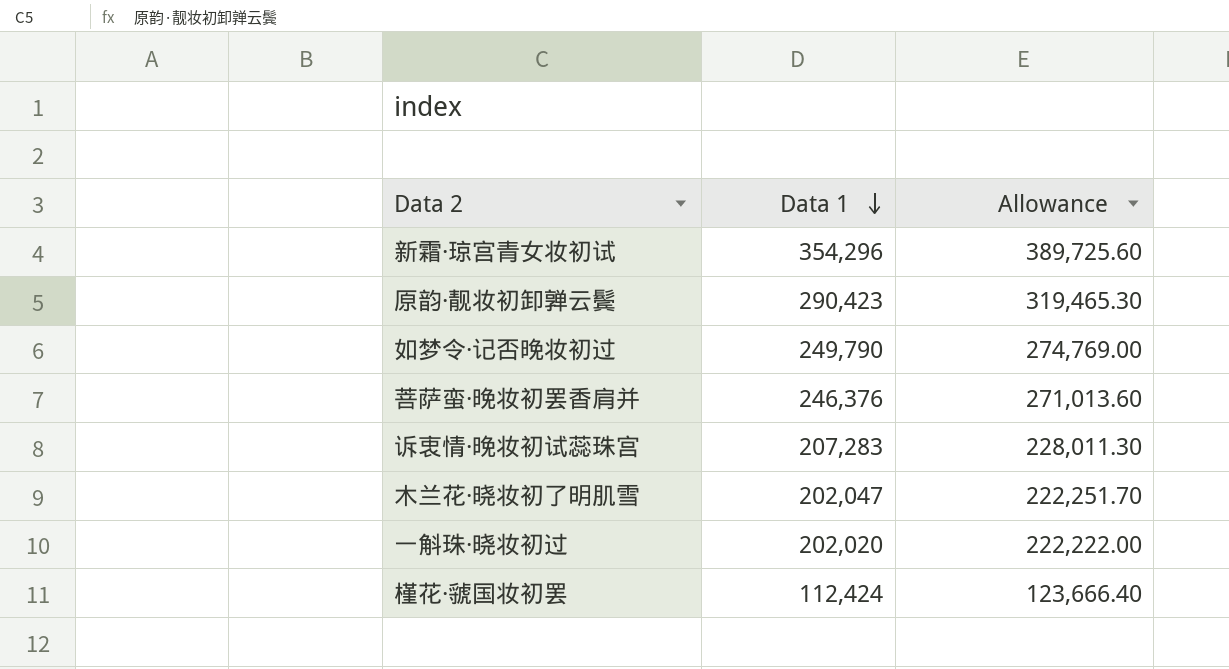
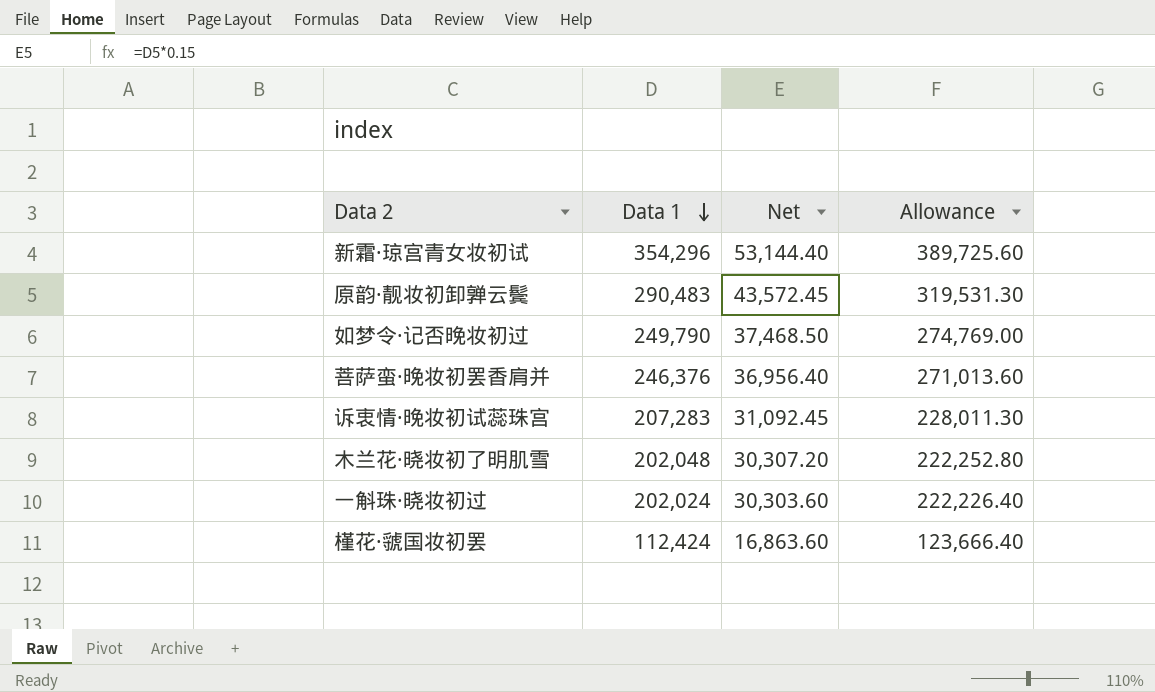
column Net | formula: none -> [Data 1] * 0.15
原韵·靓妆初卸亸云鬓 | Data 1: 290,423 -> 290,483
原韵·靓妆初卸亸云鬓 | Allowance: 319,465.30 -> 319,531.30
木兰花·晓妆初了明肌雪 | Data 1: 202,047 -> 202,048
木兰花·晓妆初了明肌雪 | Allowance: 222,251.70 -> 222,252.80
一斛珠·晓妆初过 | Data 1: 202,020 -> 202,024
一斛珠·晓妆初过 | Allowance: 222,222.00 -> 222,226.40

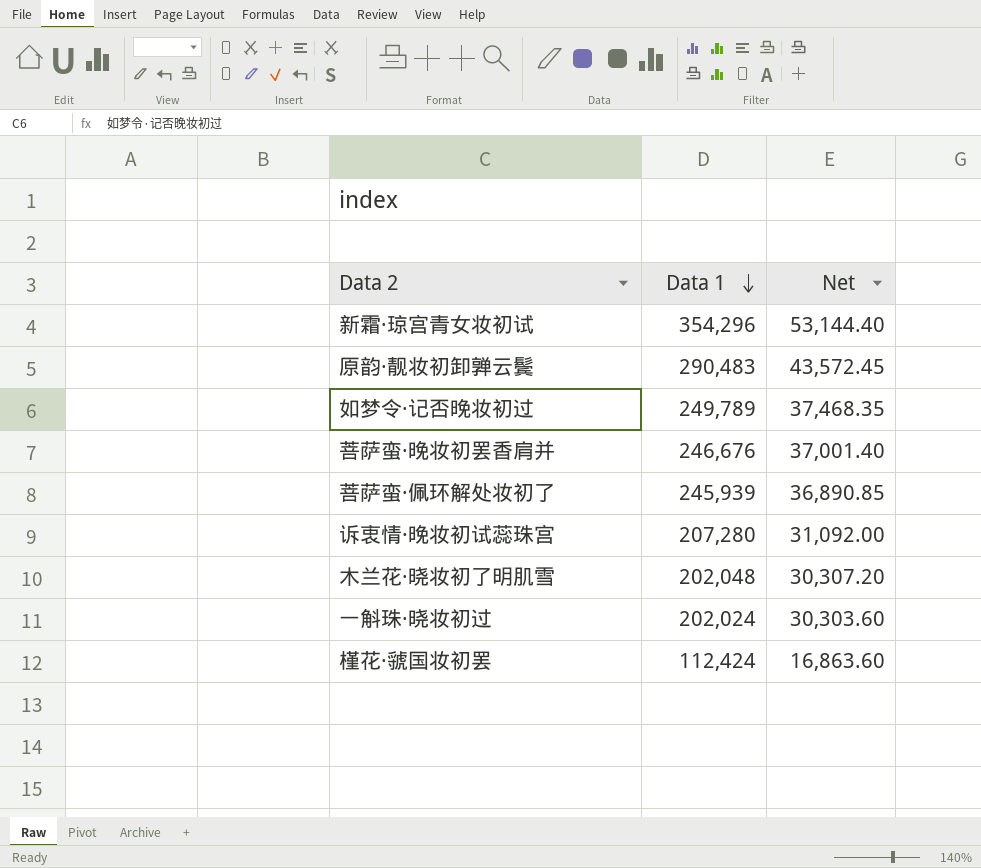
column Allowance | formula: [Data 1] * 1.1 -> none
如梦令·记否晚妆初过 | Data 1: 249,790 -> 249,789
如梦令·记否晚妆初过 | Net: 37,468.50 -> 37,468.35
菩萨蛮·晚妆初罢香肩并 | Data 1: 246,376 -> 246,676
菩萨蛮·晚妆初罢香肩并 | Net: 36,956.40 -> 37,001.40
row 菩萨蛮·佩环解处妆初了: none -> 245,939 | 36,890.85
诉衷情·晚妆初试蕊珠宫 | Data 1: 207,283 -> 207,280
诉衷情·晚妆初试蕊珠宫 | Net: 31,092.45 -> 31,092.00

